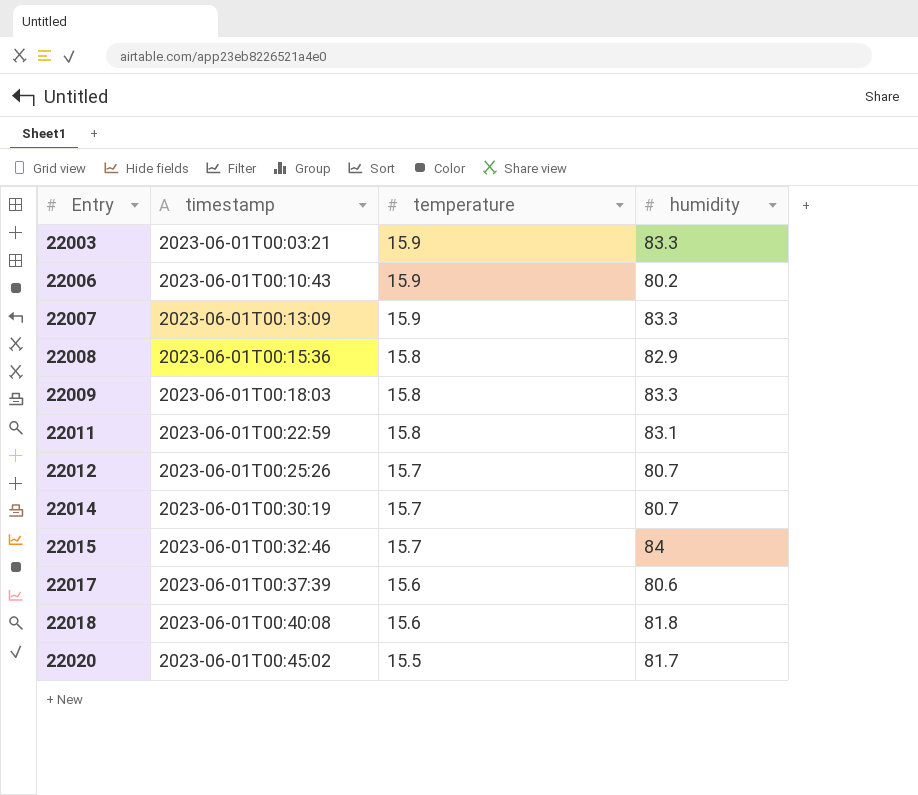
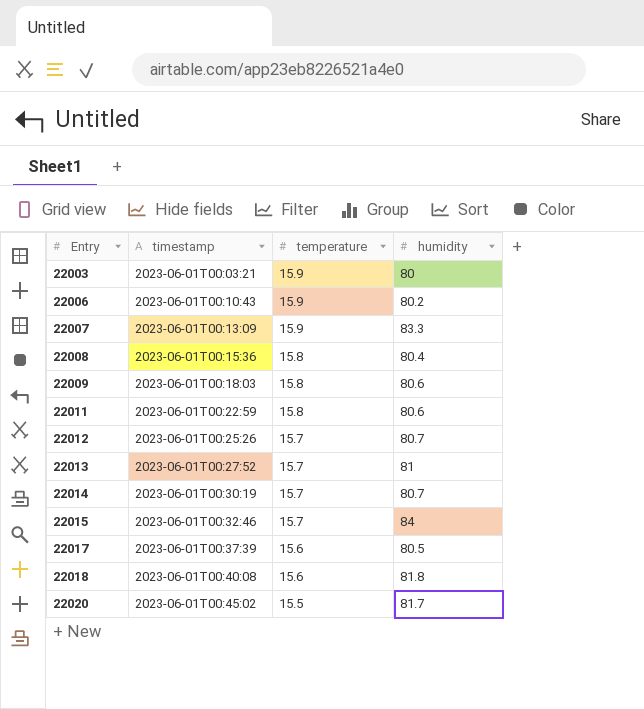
22003 | humidity: 83.3 -> 80
22008 | humidity: 82.9 -> 80.4
22009 | humidity: 83.3 -> 80.6
22011 | humidity: 83.1 -> 80.6
row 22013: none -> 2023-06-01T00:27:52 | 15.7 | 81
22017 | humidity: 80.6 -> 80.5

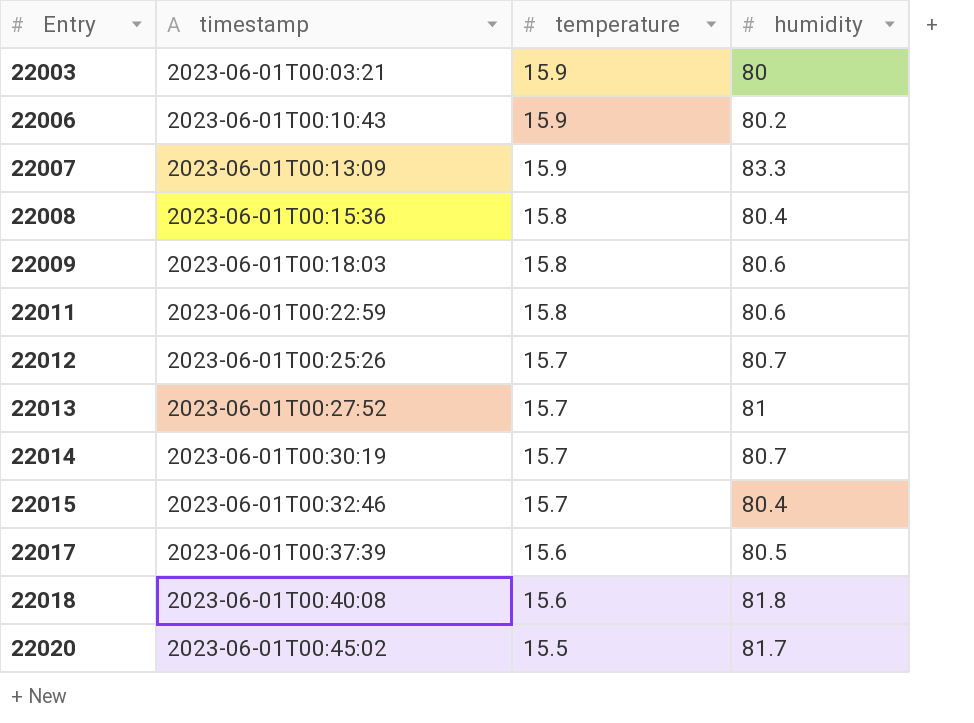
22015 | humidity: 84 -> 80.4

